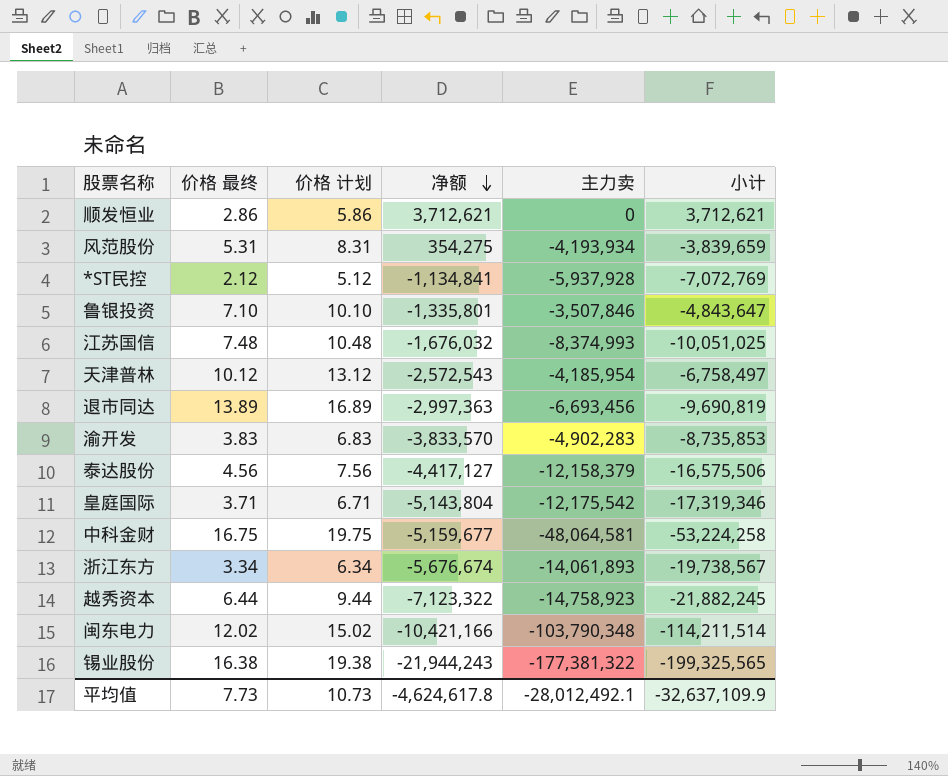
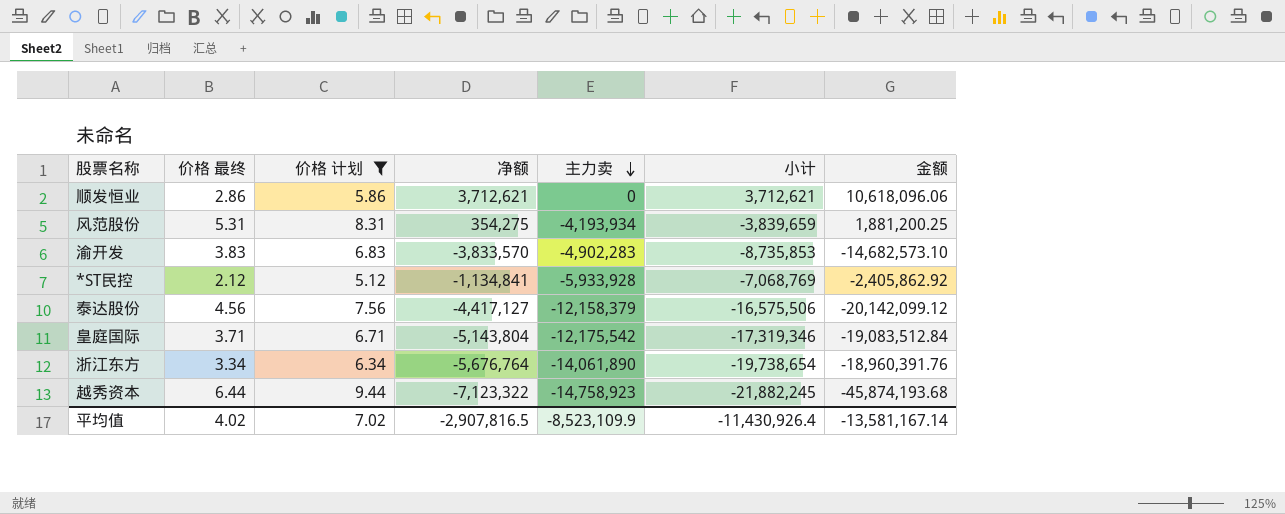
filter: none -> 价格 计划 <= 9.44
row order: 净额 descending -> 主力卖 descending
column 金额 | formula: none -> [价格 最终] * [净额]
*ST民控 | 主力卖: -5,937,928 -> -5,933,928
*ST民控 | 小计: -7,072,769 -> -7,068,769
浙江东方 | 净额: -5,676,674 -> -5,676,764
浙江东方 | 主力卖: -14,061,893 -> -14,061,890
浙江东方 | 小计: -19,738,567 -> -19,738,654
平均值 | 价格 最终: 7.73 -> 4.02
平均值 | 价格 计划: 10.73 -> 7.02
平均值 | 净额: -4,624,617.8 -> -2,907,816.5
平均值 | 主力卖: -28,012,492.1 -> -8,523,109.9
平均值 | 小计: -32,637,109.9 -> -11,430,926.4

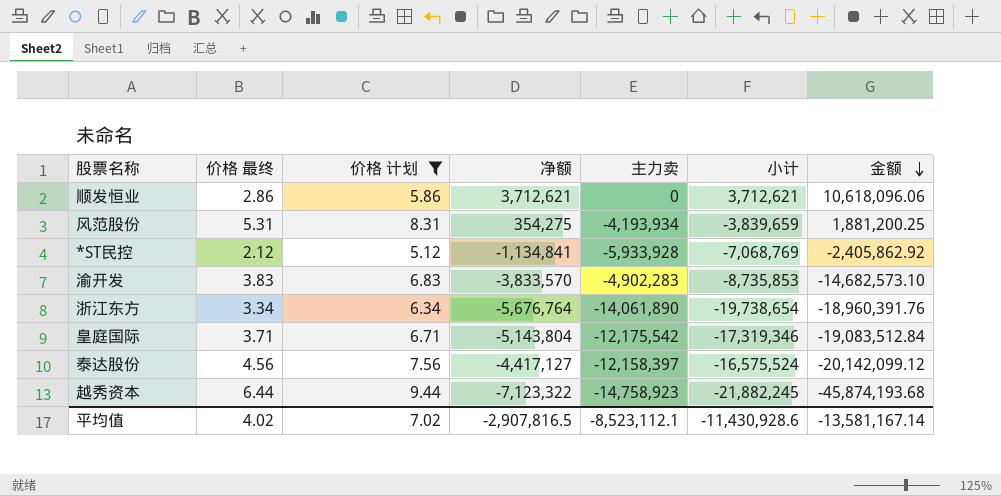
row order: 主力卖 descending -> 金额 descending
泰达股份 | 主力卖: -12,158,379 -> -12,158,397
泰达股份 | 小计: -16,575,506 -> -16,575,524
平均值 | 主力卖: -8,523,109.9 -> -8,523,112.1
平均值 | 小计: -11,430,926.4 -> -11,430,928.6

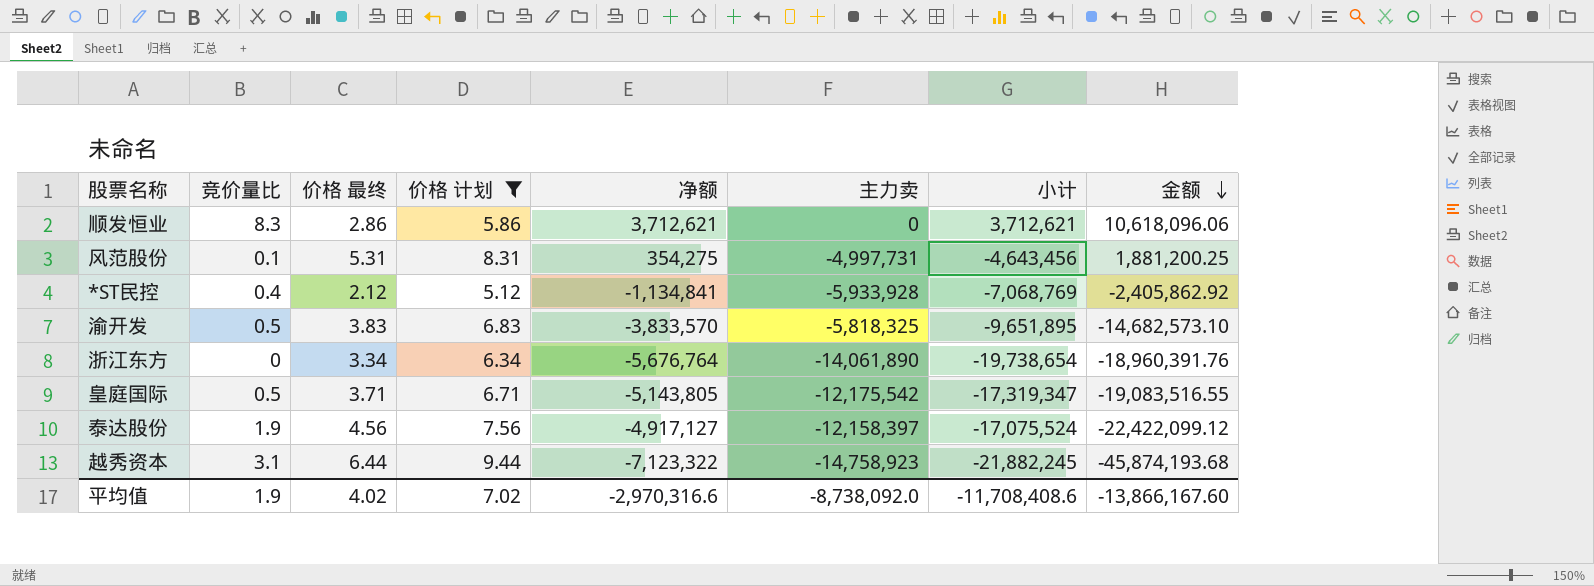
column 竞价量比 | position: none -> 2
风范股份 | 主力卖: -4,193,934 -> -4,997,731
风范股份 | 小计: -3,839,659 -> -4,643,456
渝开发 | 主力卖: -4,902,283 -> -5,818,325
渝开发 | 小计: -8,735,853 -> -9,651,895
皇庭国际 | 净额: -5,143,804 -> -5,143,805
皇庭国际 | 小计: -17,319,346 -> -17,319,347
皇庭国际 | 金额: -19,083,512.84 -> -19,083,516.55
泰达股份 | 净额: -4,417,127 -> -4,917,127
泰达股份 | 小计: -16,575,524 -> -17,075,524
泰达股份 | 金额: -20,142,099.12 -> -22,422,099.12
平均值 | 净额: -2,907,816.5 -> -2,970,316.6
平均值 | 主力卖: -8,523,112.1 -> -8,738,092.0
平均值 | 小计: -11,430,928.6 -> -11,708,408.6
平均值 | 金额: -13,581,167.14 -> -13,866,167.60

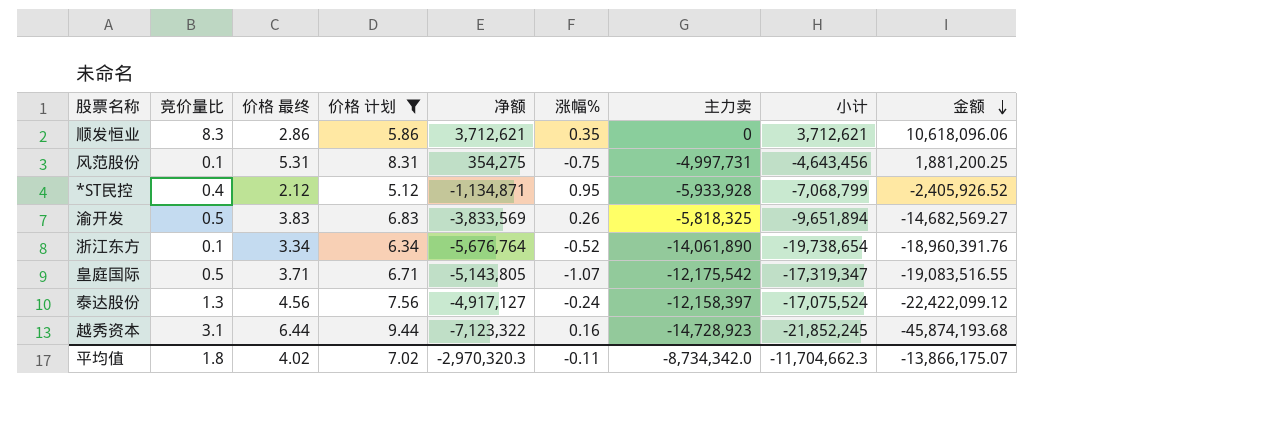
column 涨幅% | position: none -> 6
*ST民控 | 净额: -1,134,841 -> -1,134,871
*ST民控 | 小计: -7,068,769 -> -7,068,799
*ST民控 | 金额: -2,405,862.92 -> -2,405,926.52
渝开发 | 净额: -3,833,570 -> -3,833,569
渝开发 | 小计: -9,651,895 -> -9,651,894
渝开发 | 金额: -14,682,573.10 -> -14,682,569.27
浙江东方 | 竞价量比: 0 -> 0.1
泰达股份 | 竞价量比: 1.9 -> 1.3
越秀资本 | 主力卖: -14,758,923 -> -14,728,923
越秀资本 | 小计: -21,882,245 -> -21,852,245
平均值 | 竞价量比: 1.9 -> 1.8
平均值 | 净额: -2,970,316.6 -> -2,970,320.3
平均值 | 主力卖: -8,738,092.0 -> -8,734,342.0
平均值 | 小计: -11,708,408.6 -> -11,704,662.3
平均值 | 金额: -13,866,167.60 -> -13,866,175.07

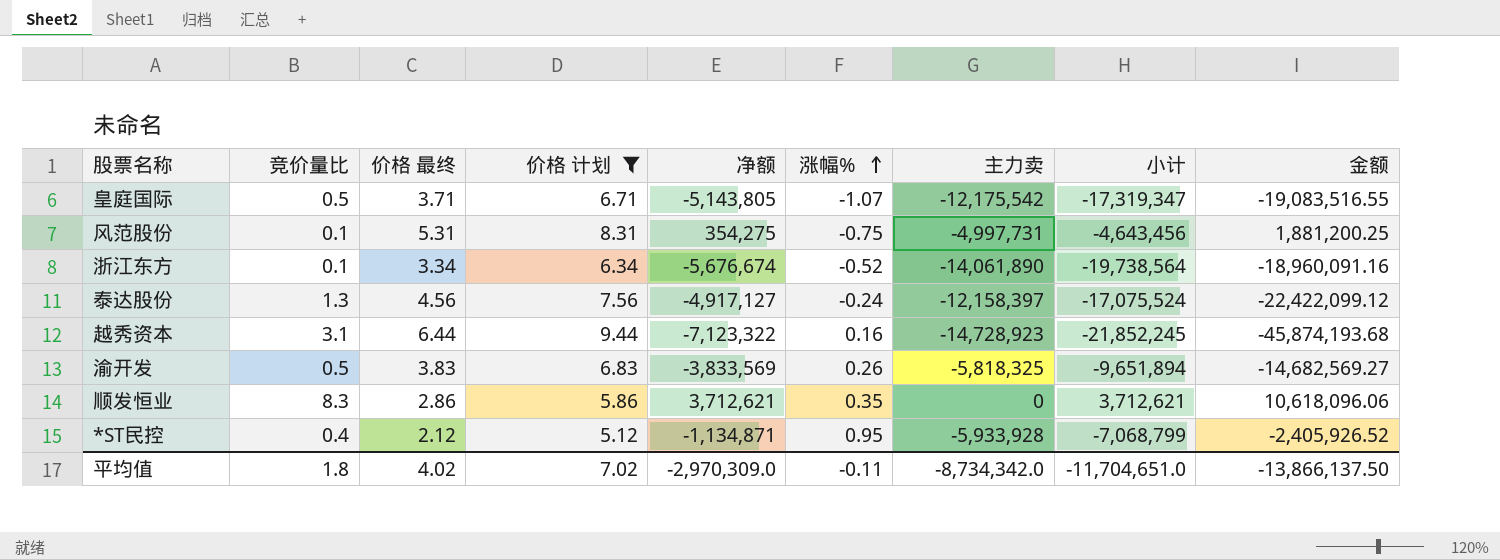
row order: 金额 descending -> 涨幅% ascending
浙江东方 | 净额: -5,676,764 -> -5,676,674
浙江东方 | 小计: -19,738,654 -> -19,738,564
浙江东方 | 金额: -18,960,391.76 -> -18,960,091.16
平均值 | 净额: -2,970,320.3 -> -2,970,309.0
平均值 | 小计: -11,704,662.3 -> -11,704,651.0
平均值 | 金额: -13,866,175.07 -> -13,866,137.50

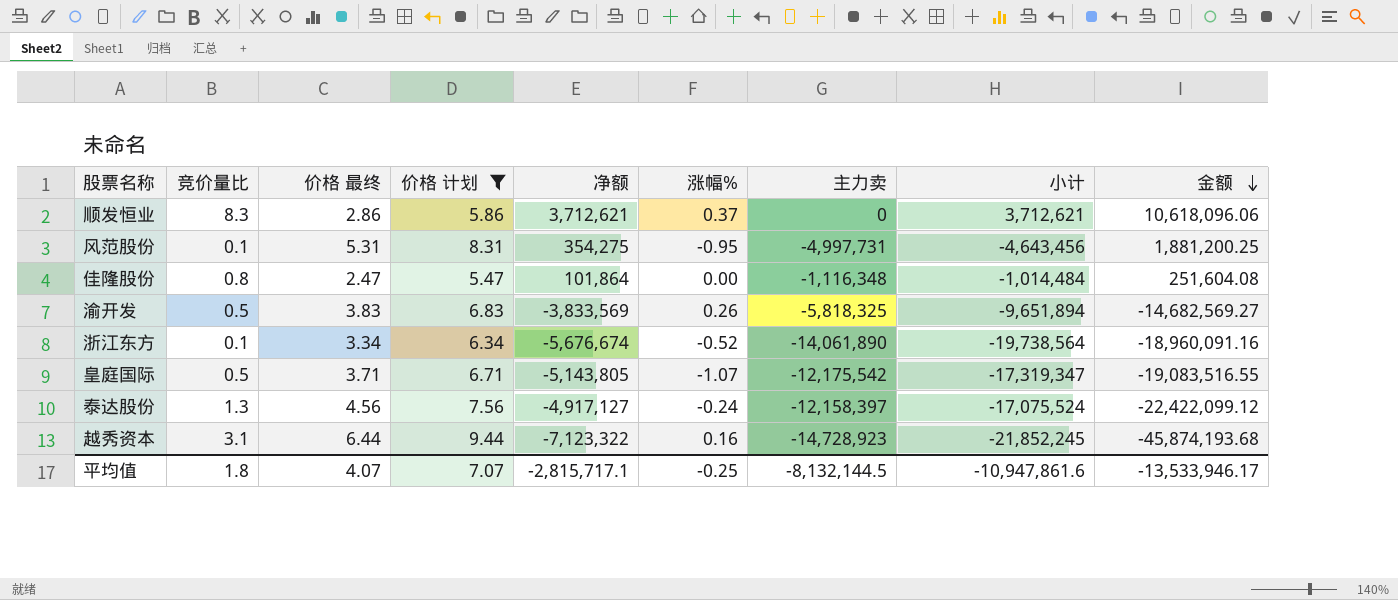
row order: 涨幅% ascending -> 金额 descending
row *ST民控: 0.4 | 2.12 | 5.12 | -1,134,871 | 0.95 | -5,933,928 | -7,068,799 | -2,405,926.52 -> none
顺发恒业 | 涨幅%: 0.35 -> 0.37
风范股份 | 涨幅%: -0.75 -> -0.95
row 佳隆股份: none -> 0.8 | 2.47 | 5.47 | 101,864 | 0.00 | -1,116,348 | -1,014,484 | 251,604.08
平均值 | 价格 最终: 4.02 -> 4.07
平均值 | 价格 计划: 7.02 -> 7.07
平均值 | 净额: -2,970,309.0 -> -2,815,717.1
平均值 | 涨幅%: -0.11 -> -0.25
平均值 | 主力卖: -8,734,342.0 -> -8,132,144.5
平均值 | 小计: -11,704,651.0 -> -10,947,861.6
平均值 | 金额: -13,866,137.50 -> -13,533,946.17

